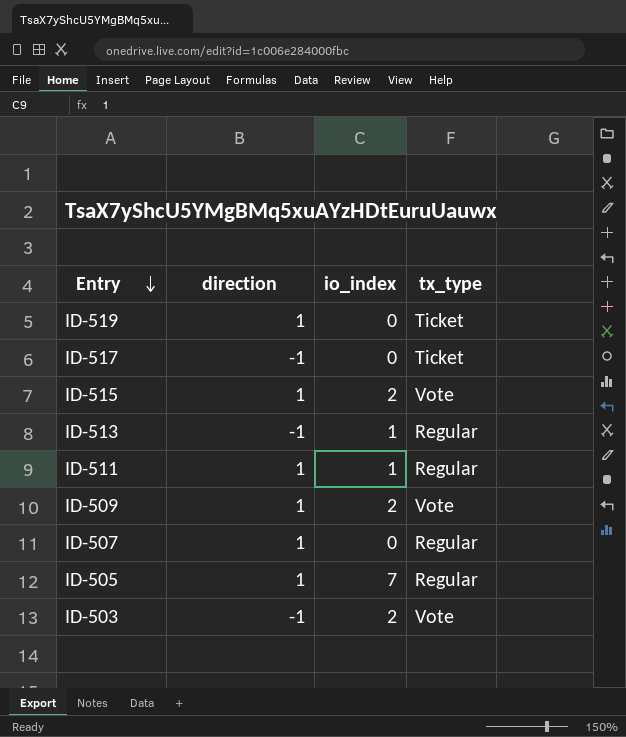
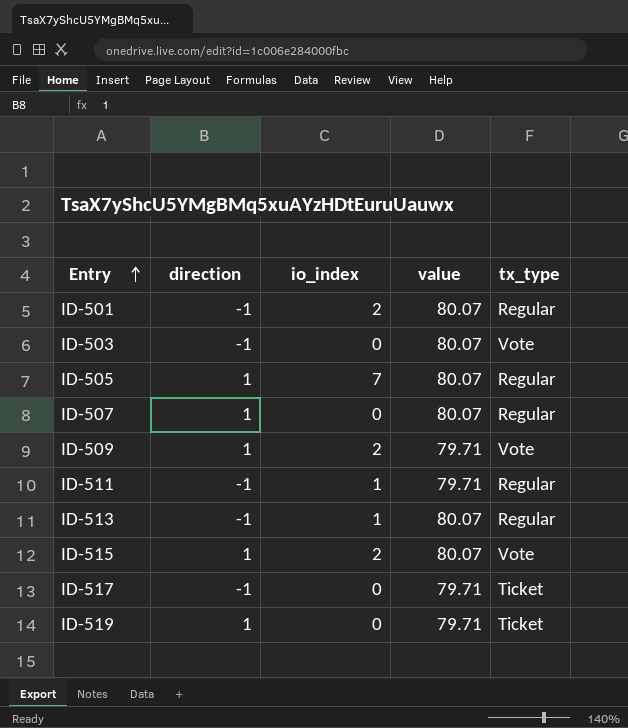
row order: Entry descending -> Entry ascending
column value | position: none -> 4
row ID-501: none -> -1 | 2 | 80.07 | Regular
ID-503 | io_index: 2 -> 0
ID-511 | direction: 1 -> -1

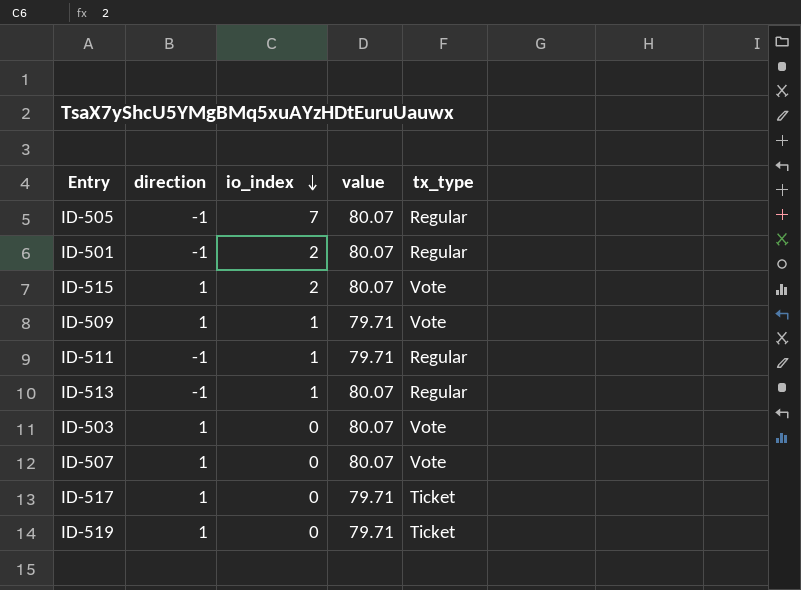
row order: Entry ascending -> io_index descending
ID-505 | direction: 1 -> -1
ID-509 | io_index: 2 -> 1
ID-503 | direction: -1 -> 1
ID-507 | tx_type: Regular -> Vote
ID-517 | direction: -1 -> 1

